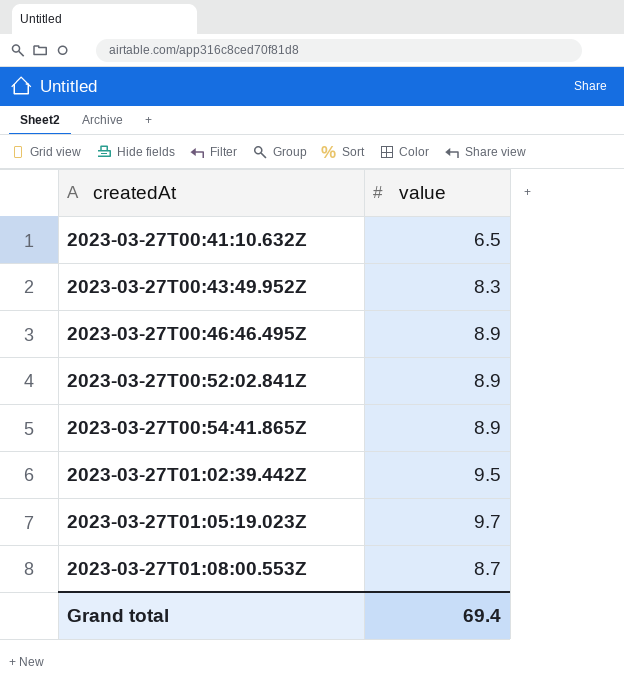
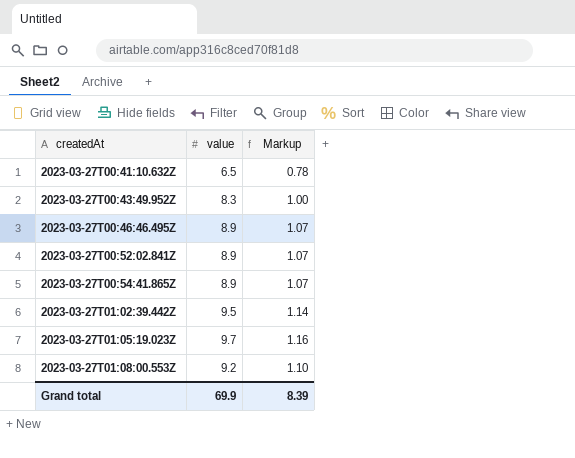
column Markup | formula: none -> [value] * 0.12
2023-03-27T01:08:00.553Z | value: 8.7 -> 9.2
Grand total | value: 69.4 -> 69.9

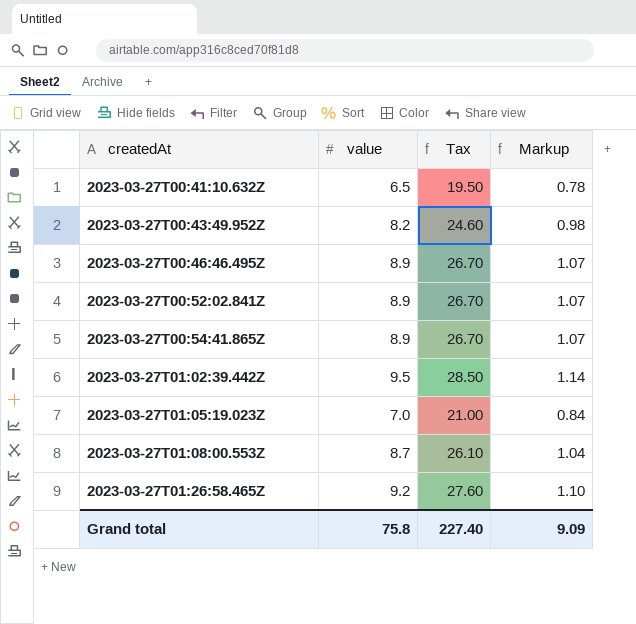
column Tax | formula: none -> [value] * 3
2023-03-27T00:43:49.952Z | value: 8.3 -> 8.2
2023-03-27T00:43:49.952Z | Markup: 1.00 -> 0.98
2023-03-27T01:05:19.023Z | value: 9.7 -> 7.0
2023-03-27T01:05:19.023Z | Markup: 1.16 -> 0.84
2023-03-27T01:08:00.553Z | value: 9.2 -> 8.7
2023-03-27T01:08:00.553Z | Markup: 1.10 -> 1.04
row 2023-03-27T01:26:58.465Z: none -> 9.2 | 27.60 | 1.10
Grand total | value: 69.9 -> 75.8
Grand total | Markup: 8.39 -> 9.09

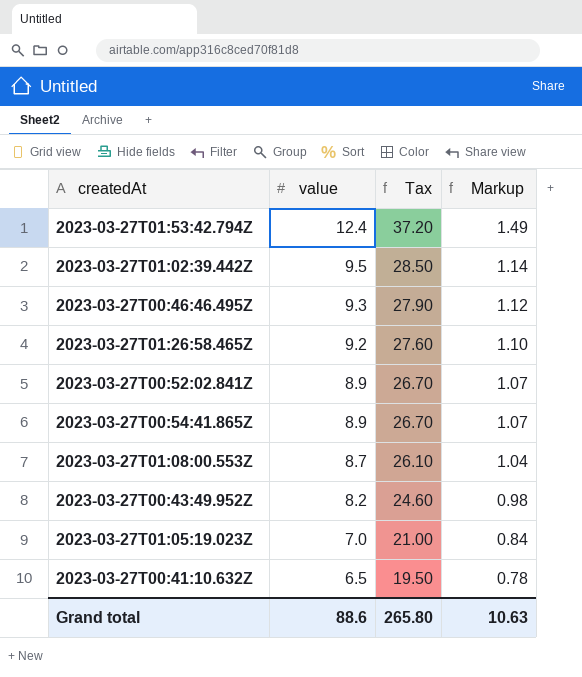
row order: createdAt ascending -> value descending
row 2023-03-27T01:53:42.794Z: none -> 12.4 | 37.20 | 1.49
2023-03-27T00:46:46.495Z | value: 8.9 -> 9.3
2023-03-27T00:46:46.495Z | Tax: 26.70 -> 27.90
2023-03-27T00:46:46.495Z | Markup: 1.07 -> 1.12
Grand total | value: 75.8 -> 88.6
Grand total | Tax: 227.40 -> 265.80
Grand total | Markup: 9.09 -> 10.63

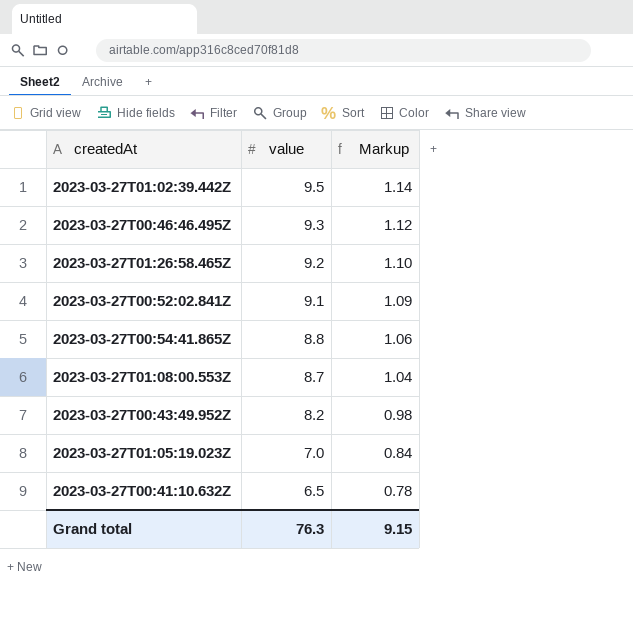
column Tax | formula: [value] * 3 -> none
row 2023-03-27T01:53:42.794Z: 12.4 | 37.20 | 1.49 -> none
2023-03-27T00:52:02.841Z | value: 8.9 -> 9.1
2023-03-27T00:52:02.841Z | Markup: 1.07 -> 1.09
2023-03-27T00:54:41.865Z | value: 8.9 -> 8.8
2023-03-27T00:54:41.865Z | Markup: 1.07 -> 1.06
Grand total | value: 88.6 -> 76.3
Grand total | Markup: 10.63 -> 9.15

